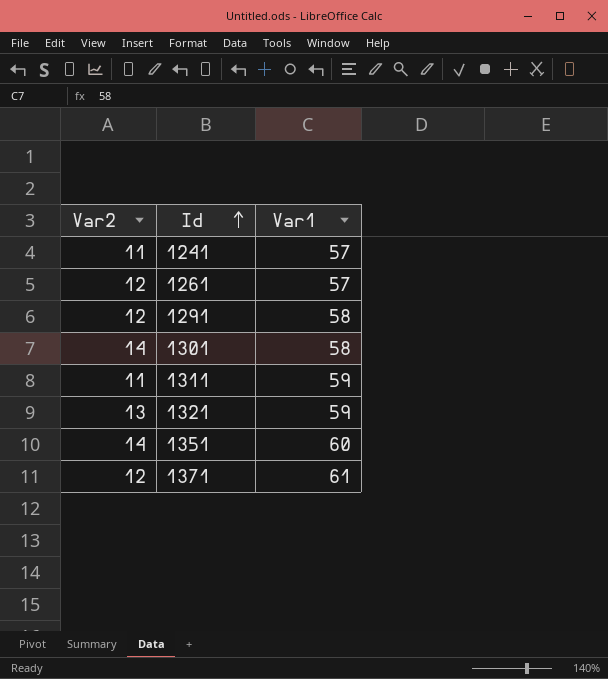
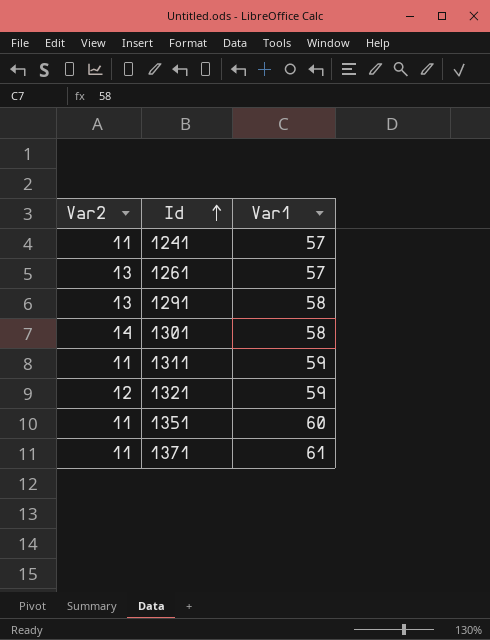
1261 | Var2: 12 -> 13
1291 | Var2: 12 -> 13
1321 | Var2: 13 -> 12
1351 | Var2: 14 -> 11
1371 | Var2: 12 -> 11

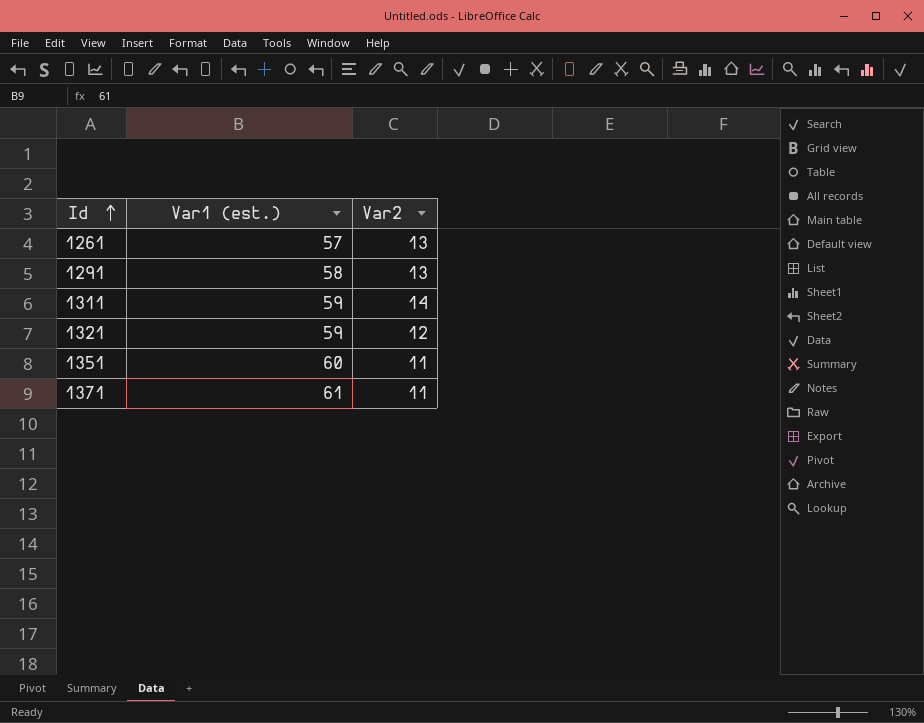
column name: Var1 -> Var1 (est.)
column Var2 | position: 1 -> 3
row 1241: 11 | 57 -> none
row 1301: 14 | 58 -> none
1311 | Var2: 11 -> 14

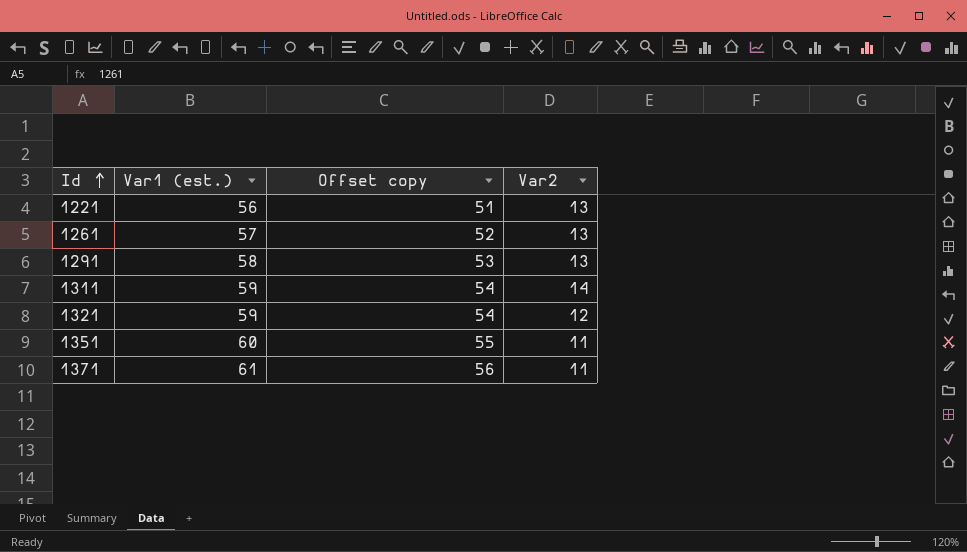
column Offset copy | formula: none -> [Var1 (est.)] - 5
row 1221: none -> 56 | 51 | 13

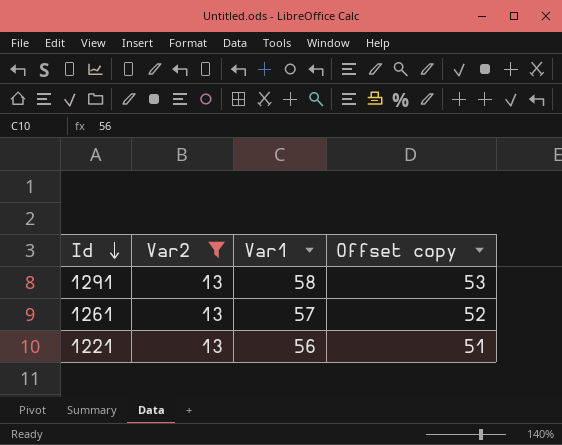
filter: none -> Var2 = 13
row order: Id ascending -> Id descending
column Var2 | position: 4 -> 2
column name: Var1 (est.) -> Var1

